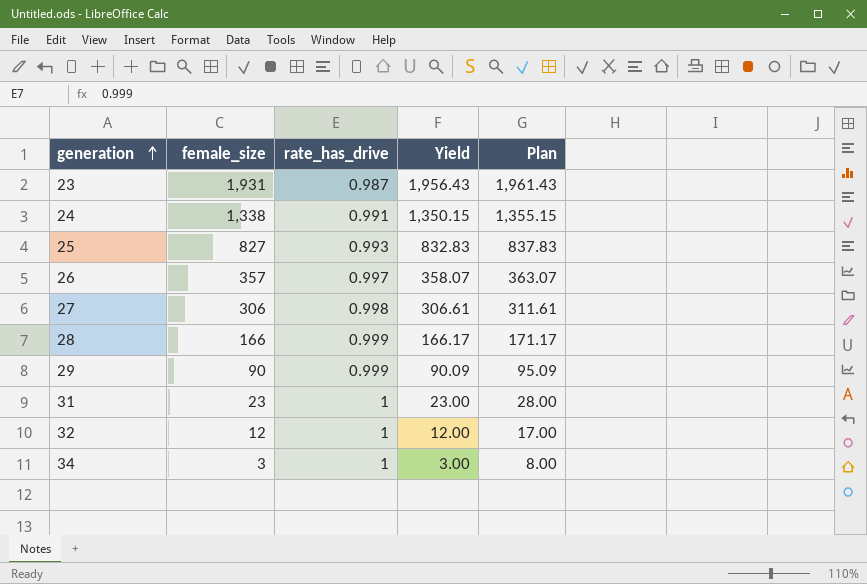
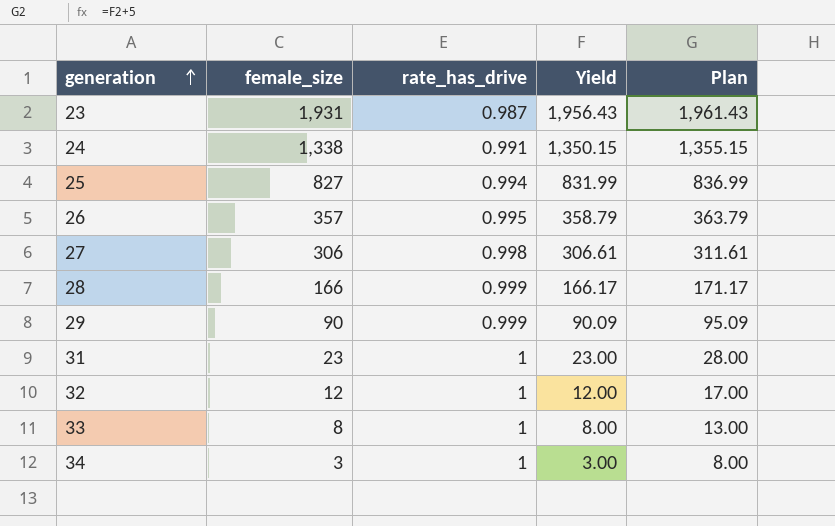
25 | rate_has_drive: 0.993 -> 0.994
25 | Yield: 832.83 -> 831.99
25 | Plan: 837.83 -> 836.99
26 | rate_has_drive: 0.997 -> 0.995
26 | Yield: 358.07 -> 358.79
26 | Plan: 363.07 -> 363.79
row 33: none -> 8 | 1 | 8.00 | 13.00

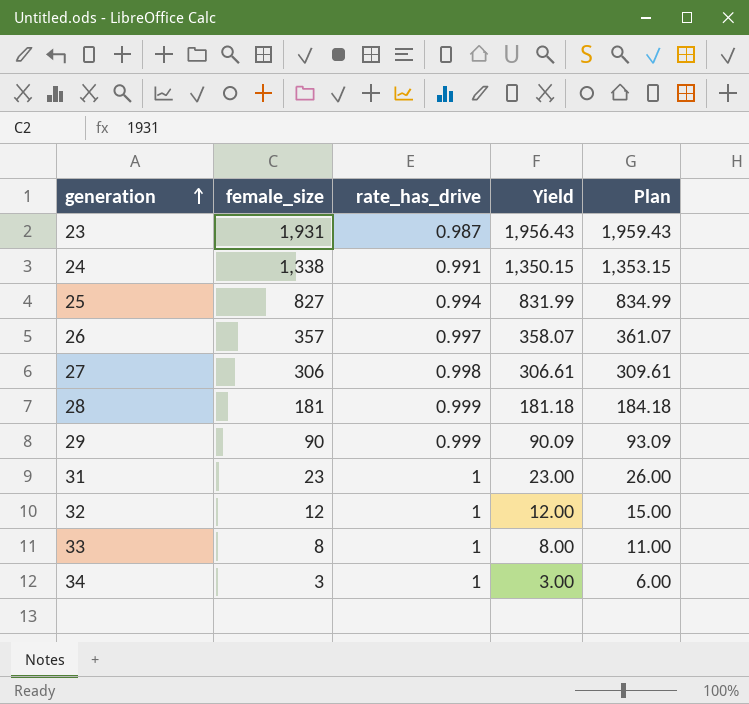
column Plan | formula: [Yield] + 5 -> [Yield] + 3
26 | rate_has_drive: 0.995 -> 0.997
26 | Yield: 358.79 -> 358.07
28 | female_size: 166 -> 181
28 | Yield: 166.17 -> 181.18

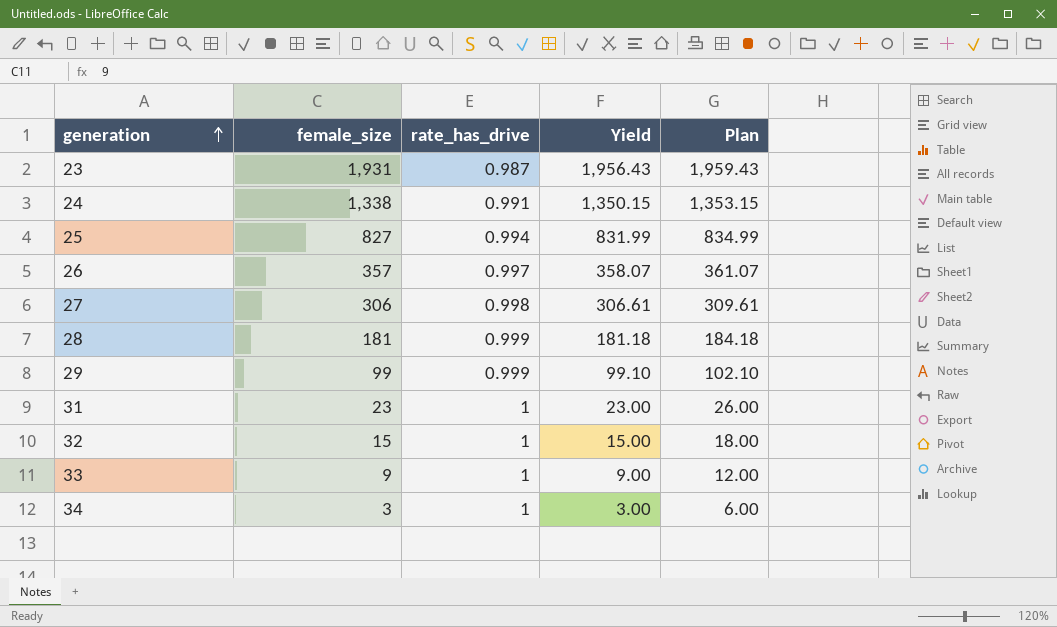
29 | female_size: 90 -> 99
29 | Yield: 90.09 -> 99.10
29 | Plan: 93.09 -> 102.10
32 | female_size: 12 -> 15
32 | Yield: 12.00 -> 15.00
32 | Plan: 15.00 -> 18.00
33 | female_size: 8 -> 9
33 | Yield: 8.00 -> 9.00
33 | Plan: 11.00 -> 12.00

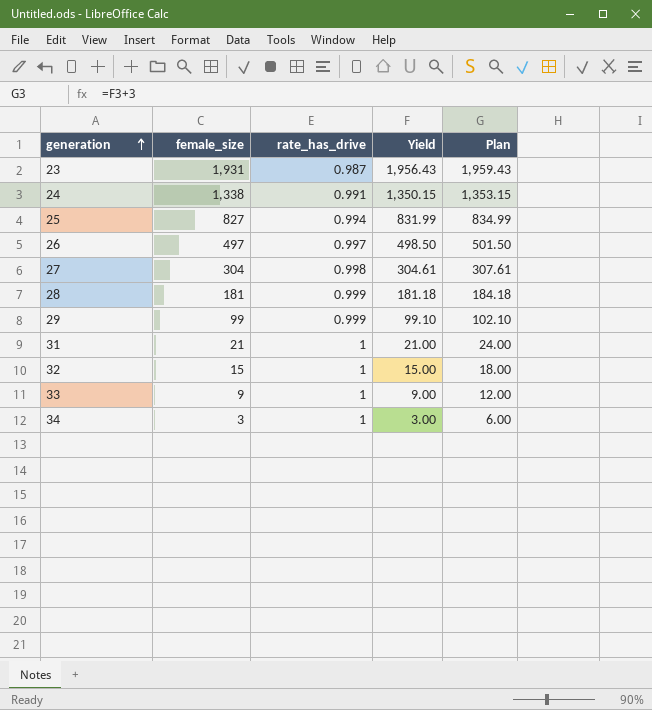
26 | female_size: 357 -> 497
26 | Yield: 358.07 -> 498.50
26 | Plan: 361.07 -> 501.50
27 | female_size: 306 -> 304
27 | Yield: 306.61 -> 304.61
27 | Plan: 309.61 -> 307.61
31 | female_size: 23 -> 21
31 | Yield: 23.00 -> 21.00
31 | Plan: 26.00 -> 24.00

